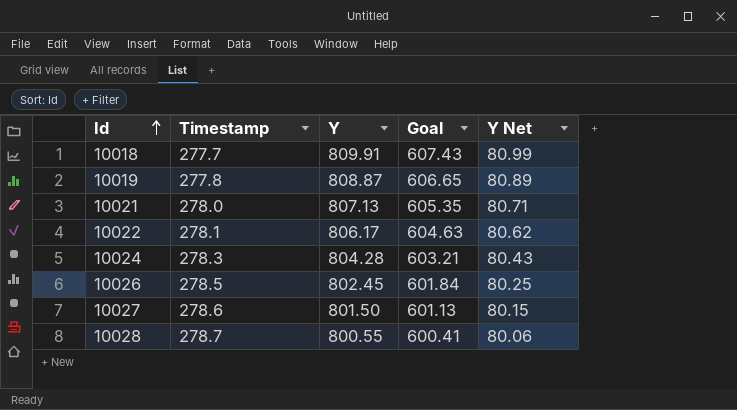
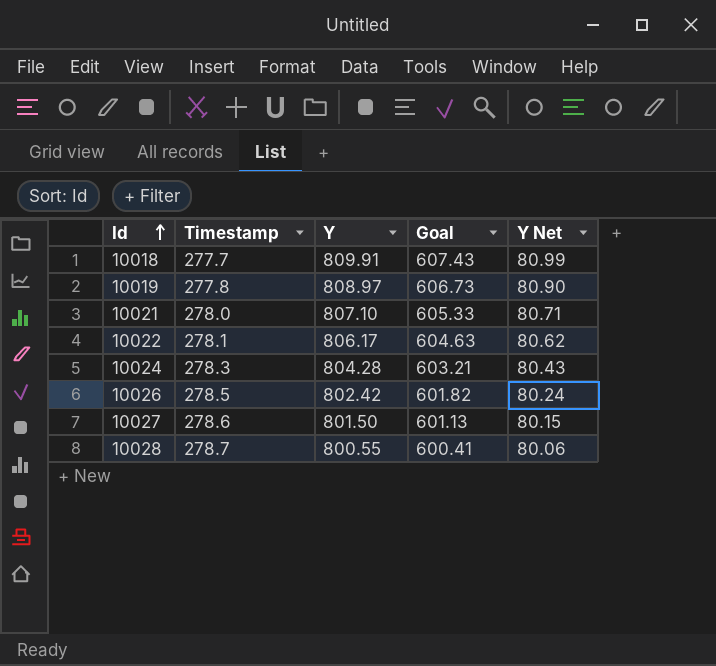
10019 | Y: 808.87 -> 808.97
10019 | Goal: 606.65 -> 606.73
10019 | Y Net: 80.89 -> 80.90
10021 | Y: 807.13 -> 807.10
10021 | Goal: 605.35 -> 605.33
10026 | Y: 802.45 -> 802.42
10026 | Goal: 601.84 -> 601.82
10026 | Y Net: 80.25 -> 80.24

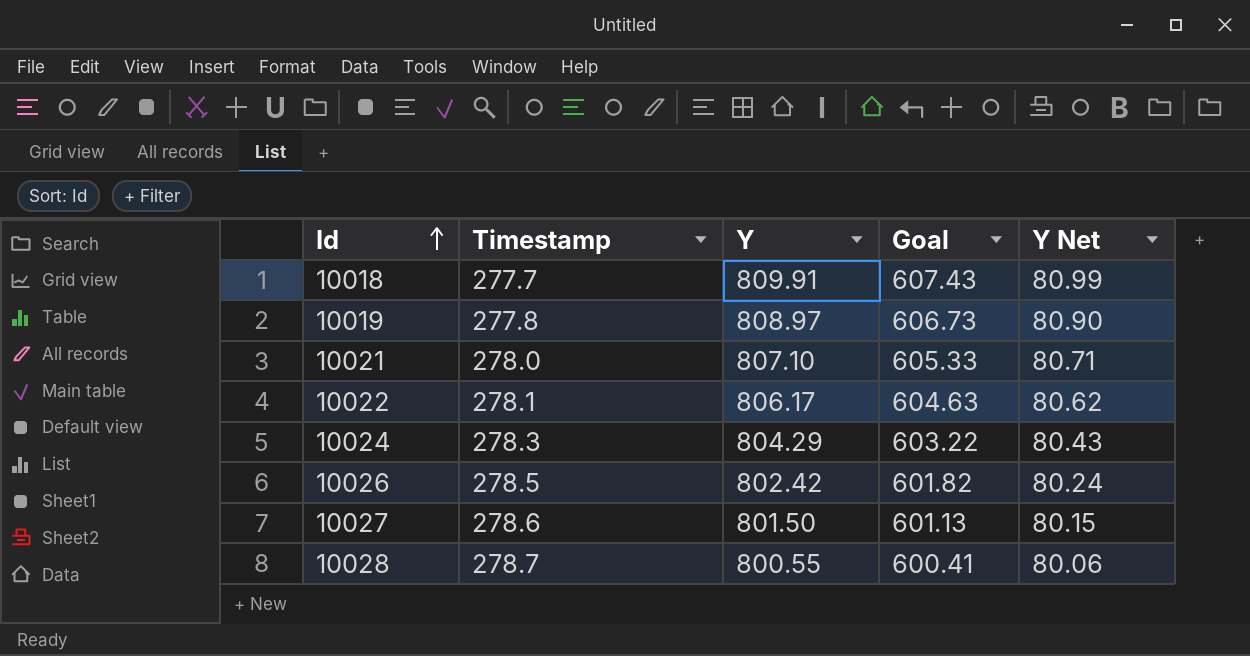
10024 | Y: 804.28 -> 804.29
10024 | Goal: 603.21 -> 603.22

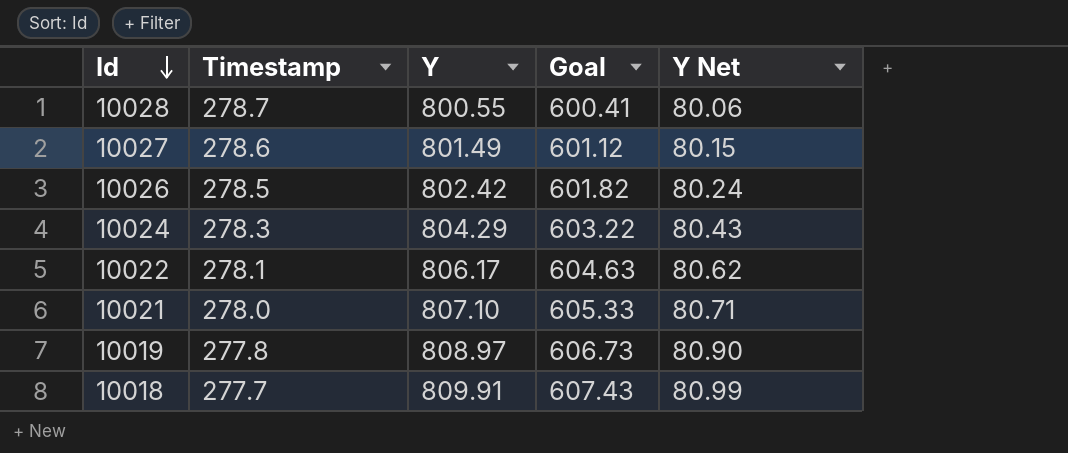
row order: Id ascending -> Id descending
10027 | Y: 801.50 -> 801.49
10027 | Goal: 601.13 -> 601.12

